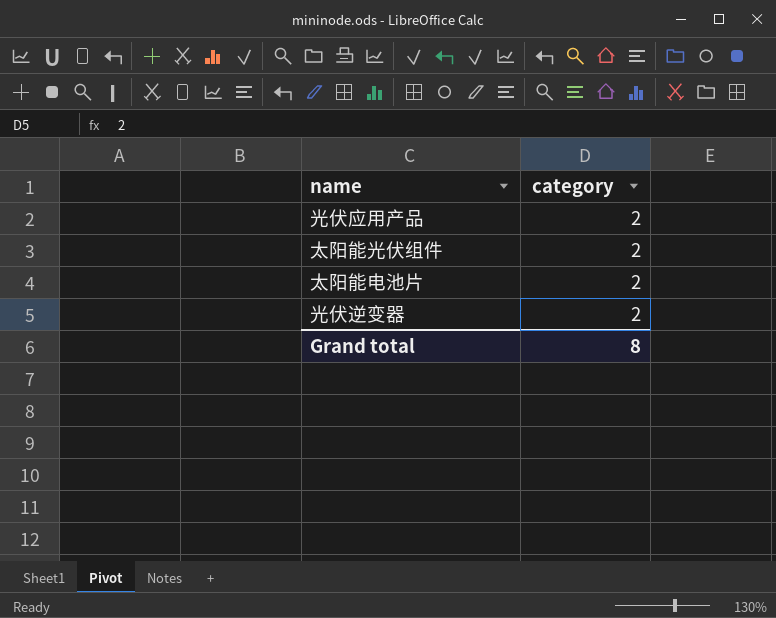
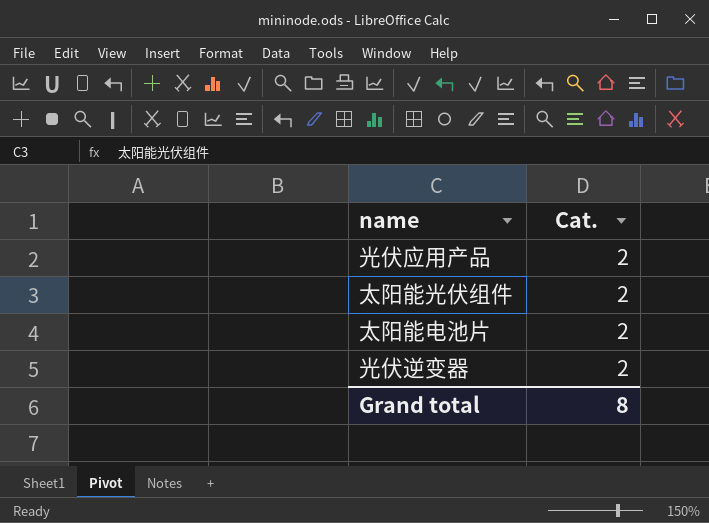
column name: category -> Cat.

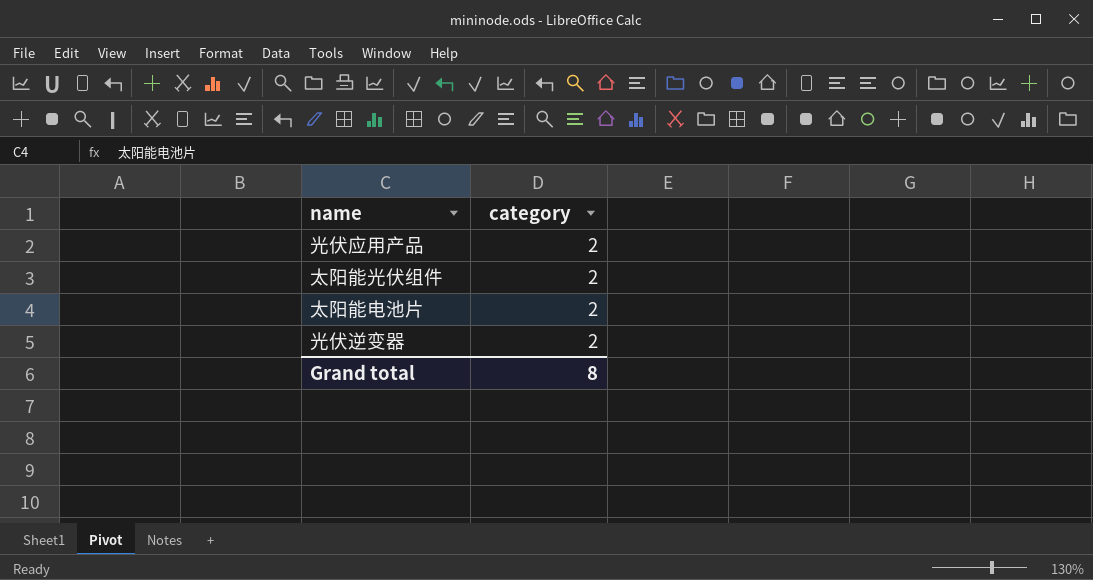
column name: Cat. -> category

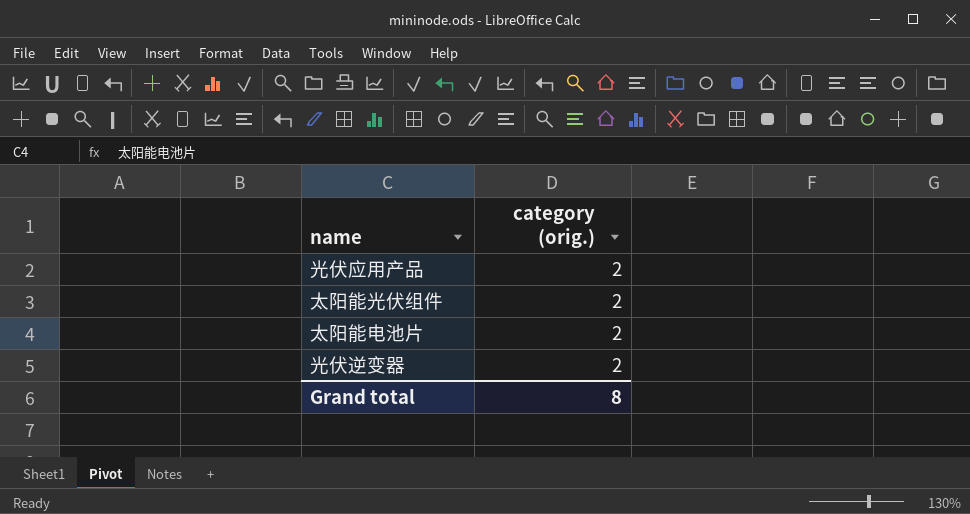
column name: category -> category (orig.)

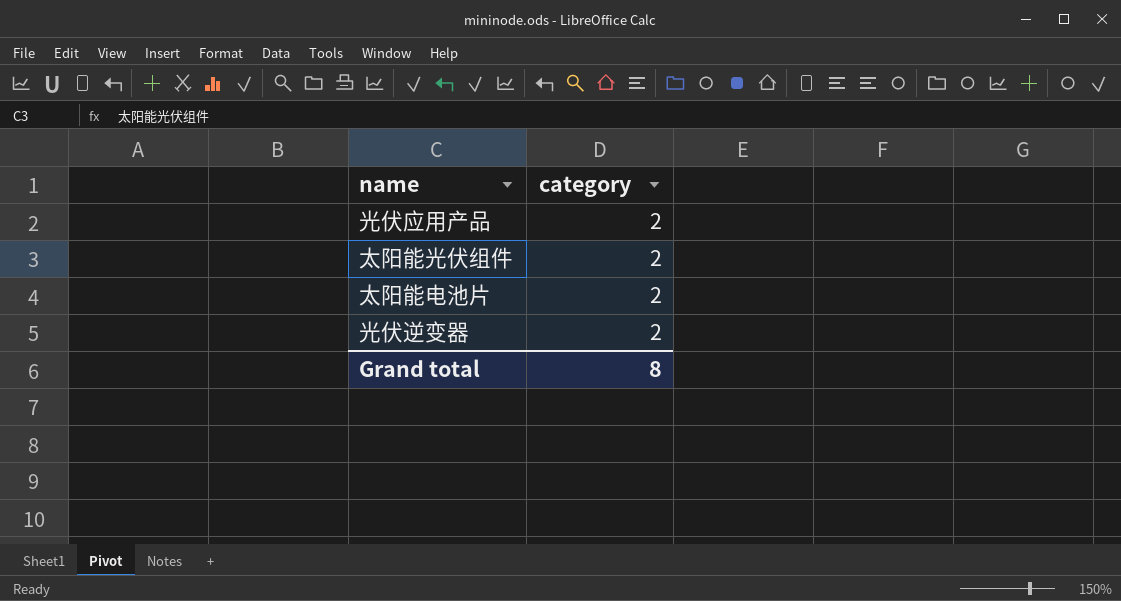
column name: category (orig.) -> category

